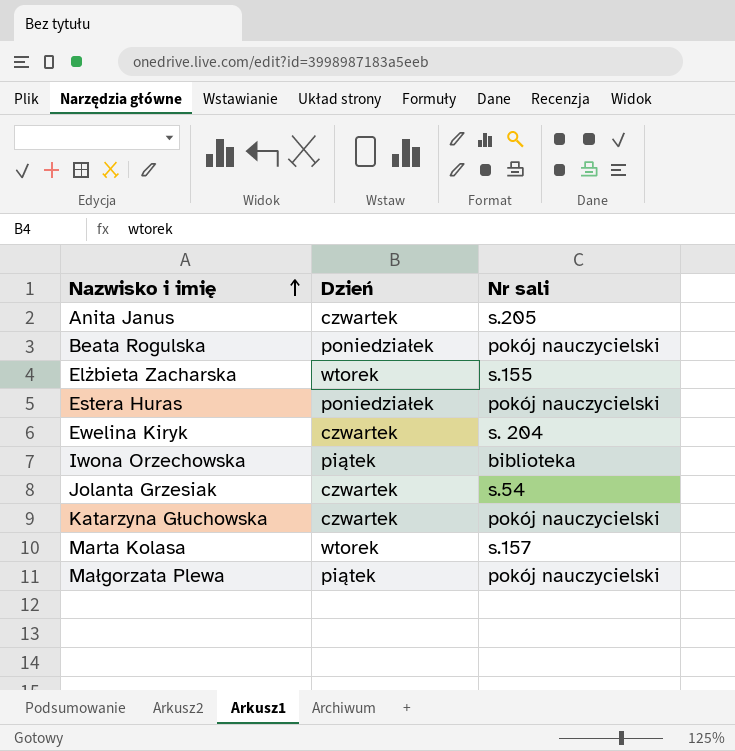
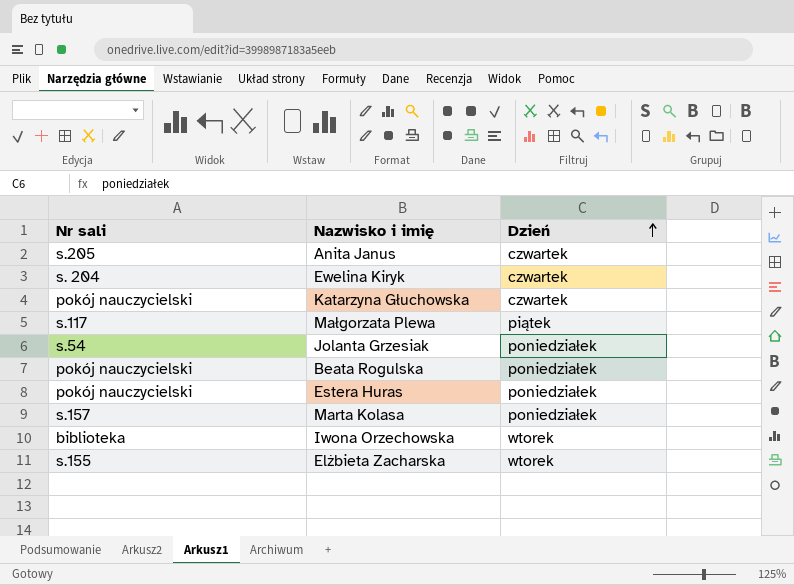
row order: Nazwisko i imię ascending -> Dzień ascending
column Nr sali | position: 3 -> 1
Małgorzata Plewa | Nr sali: pokój nauczycielski -> s.117
Jolanta Grzesiak | Dzień: czwartek -> poniedziałek
Marta Kolasa | Dzień: wtorek -> poniedziałek
Iwona Orzechowska | Dzień: piątek -> wtorek

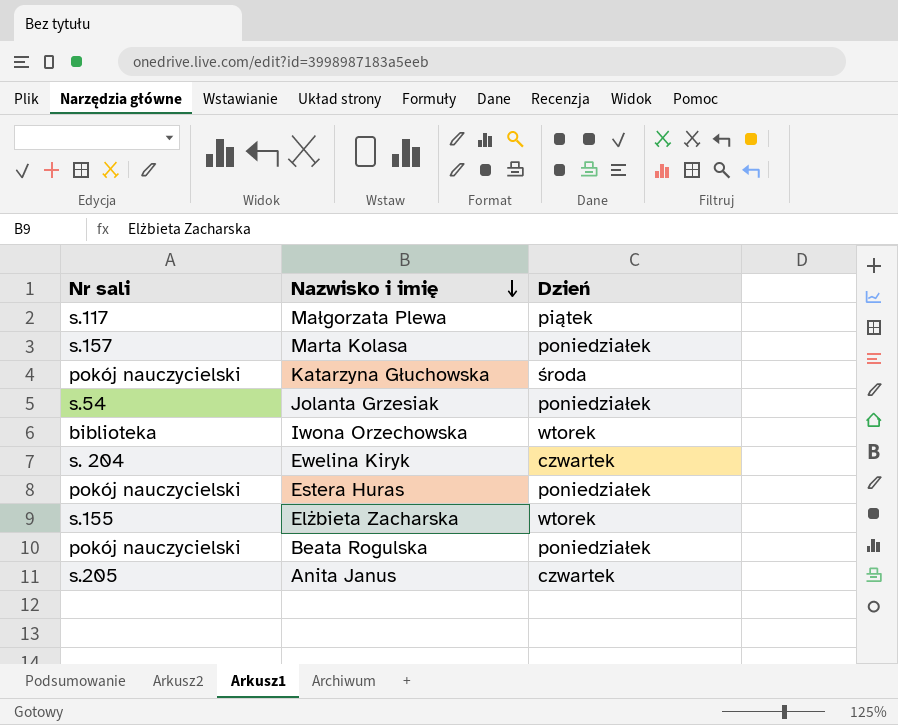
row order: Dzień ascending -> Nazwisko i imię descending
Katarzyna Głuchowska | Dzień: czwartek -> środa

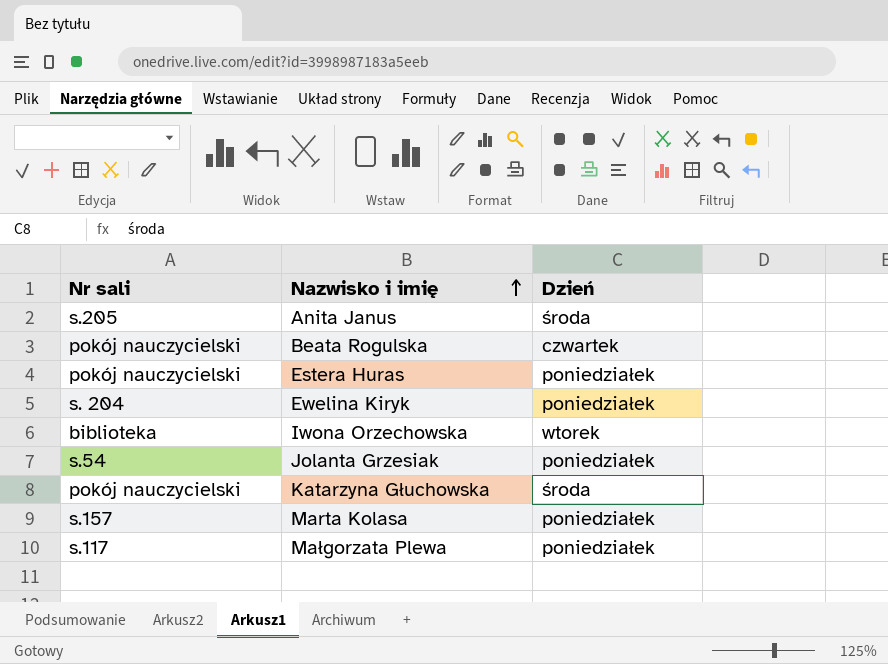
row order: Nazwisko i imię descending -> Nazwisko i imię ascending
row Elżbieta Zacharska: s.155 | wtorek -> none
Anita Janus | Dzień: czwartek -> środa
Beata Rogulska | Dzień: poniedziałek -> czwartek
Ewelina Kiryk | Dzień: czwartek -> poniedziałek
Małgorzata Plewa | Dzień: piątek -> poniedziałek

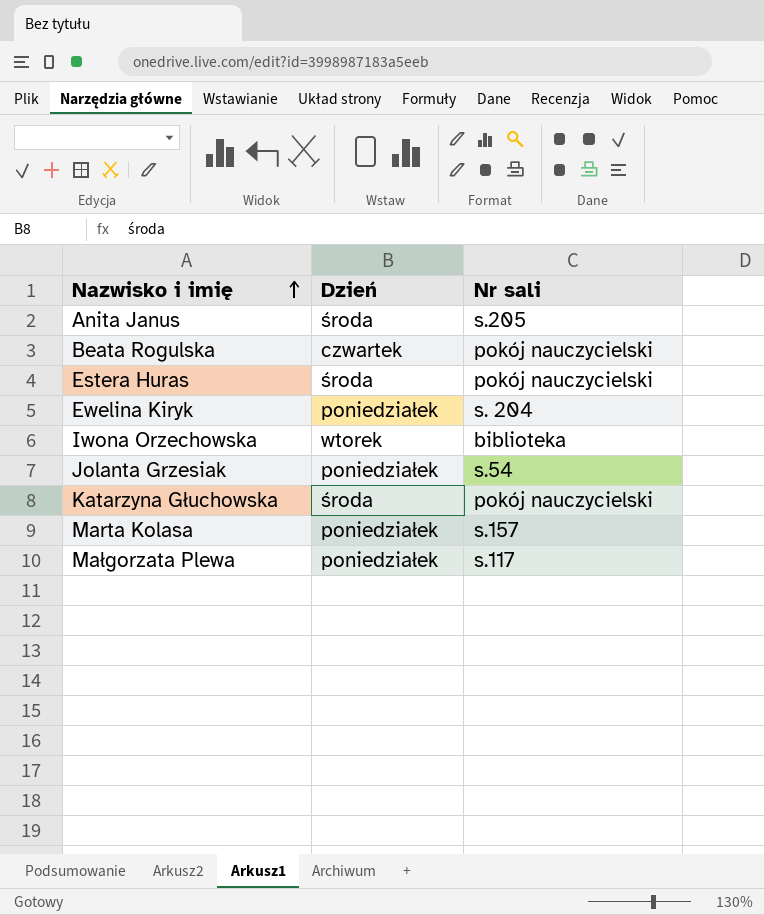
column Nr sali | position: 1 -> 3
Estera Huras | Dzień: poniedziałek -> środa

